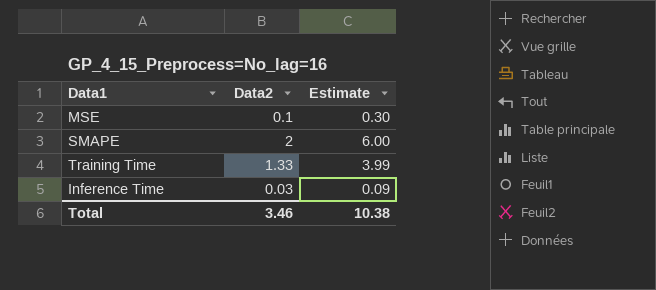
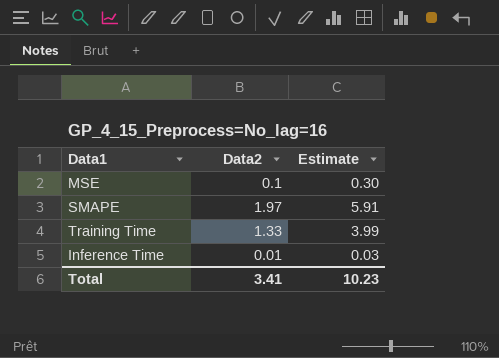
SMAPE | Data2: 2 -> 1.97
SMAPE | Estimate: 6.00 -> 5.91
Inference Time | Data2: 0.03 -> 0.01
Inference Time | Estimate: 0.09 -> 0.03
Total | Data2: 3.46 -> 3.41
Total | Estimate: 10.38 -> 10.23

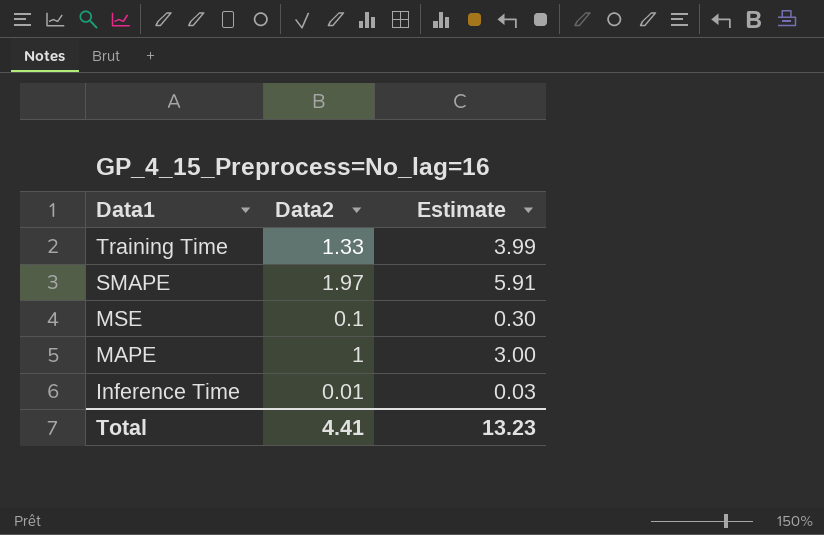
row order: none -> Data1 descending
row MAPE: none -> 1 | 3.00
Total | Data2: 3.41 -> 4.41
Total | Estimate: 10.23 -> 13.23

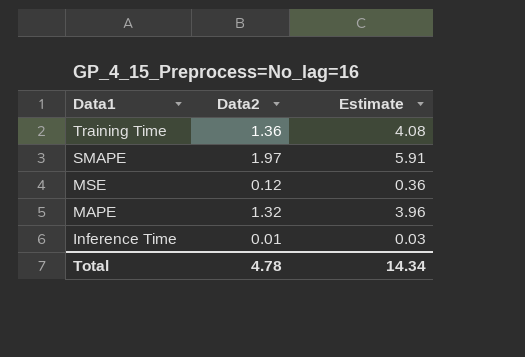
Training Time | Data2: 1.33 -> 1.36
Training Time | Estimate: 3.99 -> 4.08
MSE | Data2: 0.1 -> 0.12
MSE | Estimate: 0.30 -> 0.36
MAPE | Data2: 1 -> 1.32
MAPE | Estimate: 3.00 -> 3.96
Total | Data2: 4.41 -> 4.78
Total | Estimate: 13.23 -> 14.34

